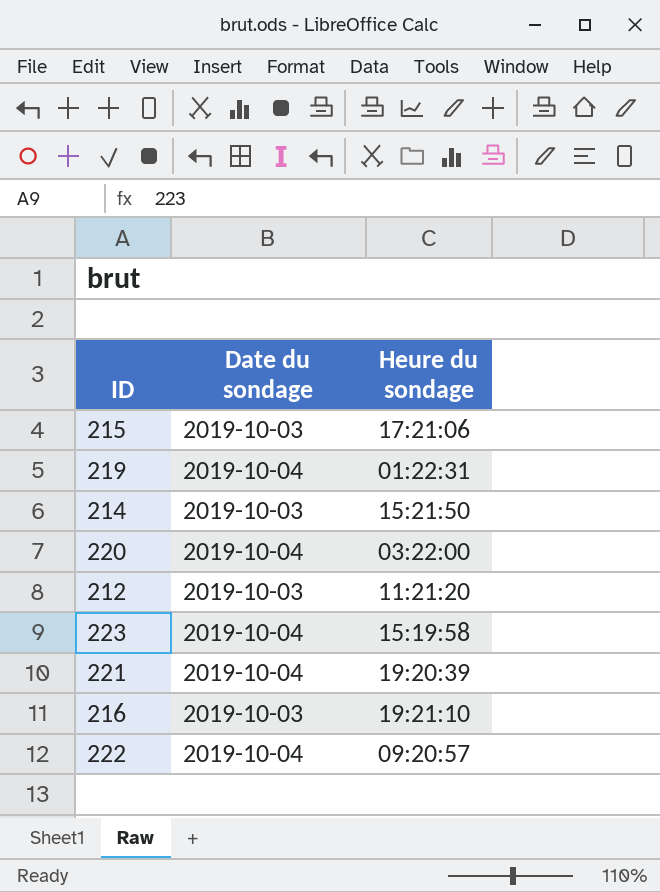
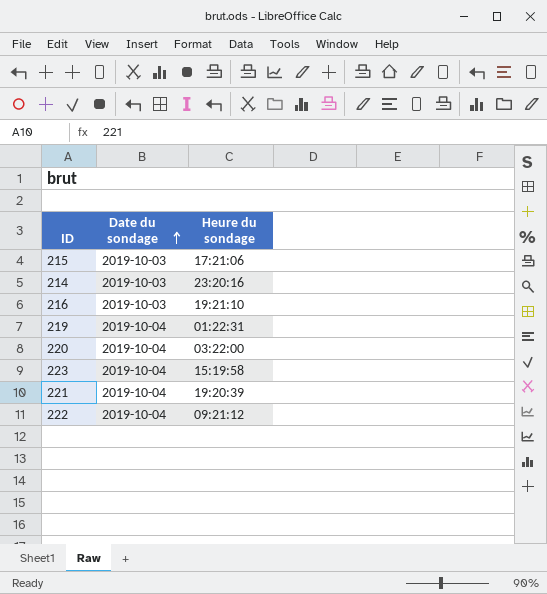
row order: none -> Date du sondage ascending
row 212: 2019-10-03 | 11:21:20 -> none
214 | Heure du sondage: 15:21:50 -> 23:20:16
222 | Heure du sondage: 09:20:57 -> 09:21:12

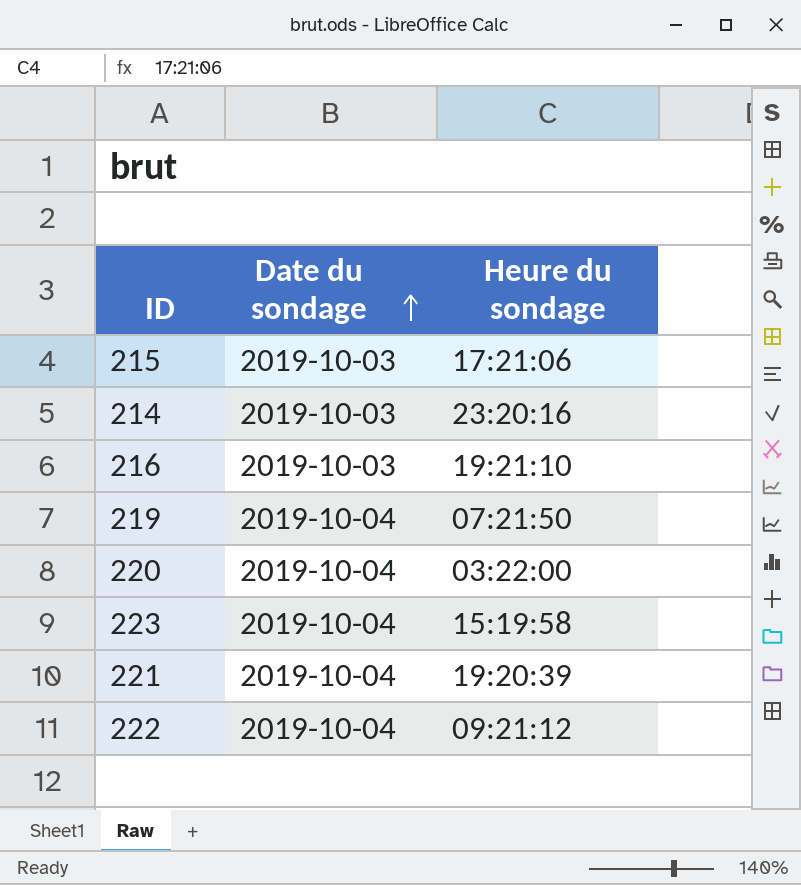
219 | Heure du sondage: 01:22:31 -> 07:21:50

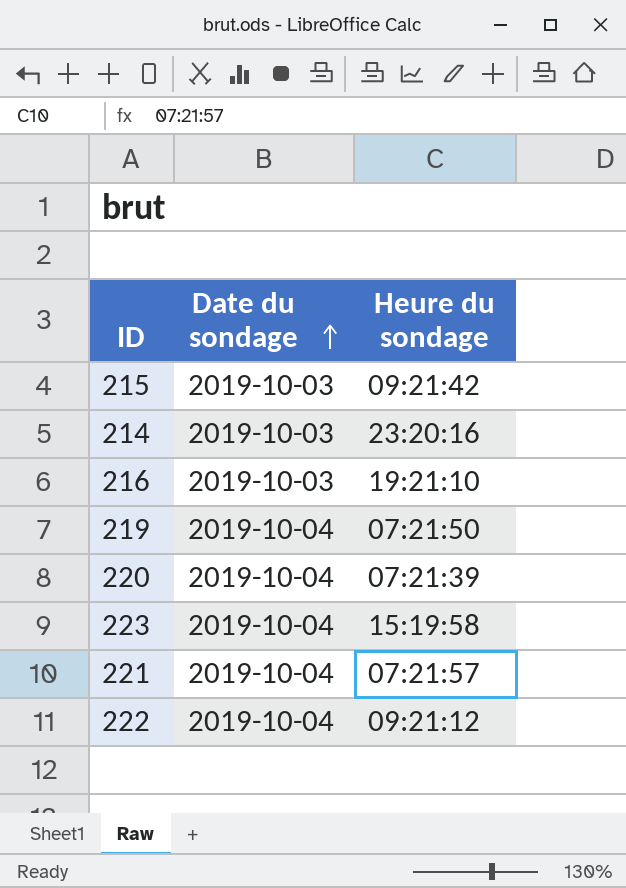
215 | Heure du sondage: 17:21:06 -> 09:21:42
220 | Heure du sondage: 03:22:00 -> 07:21:39
221 | Heure du sondage: 19:20:39 -> 07:21:57

